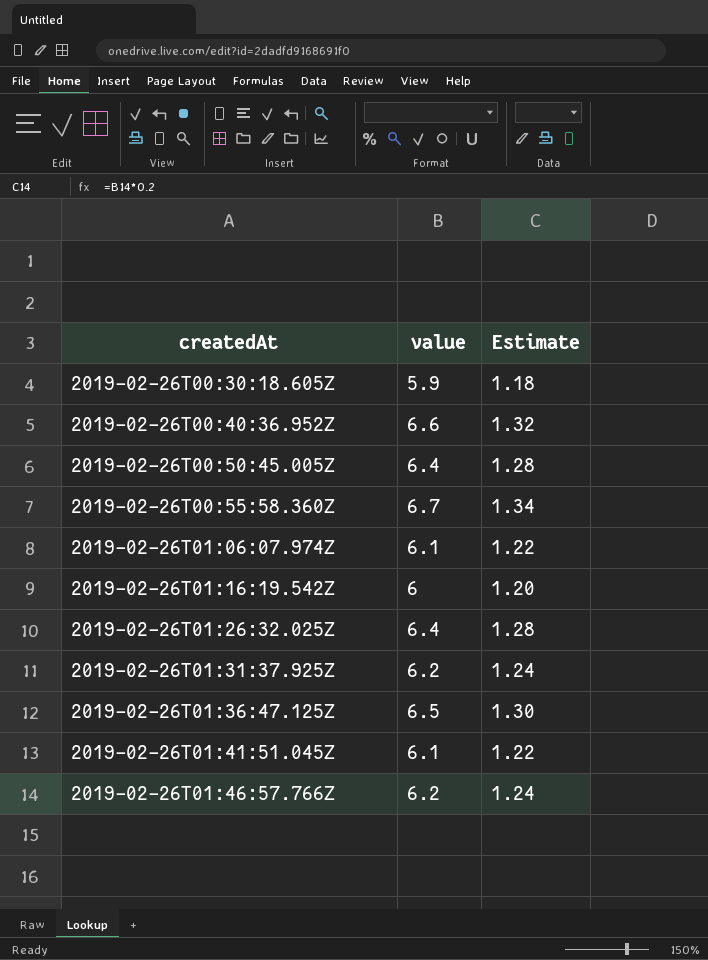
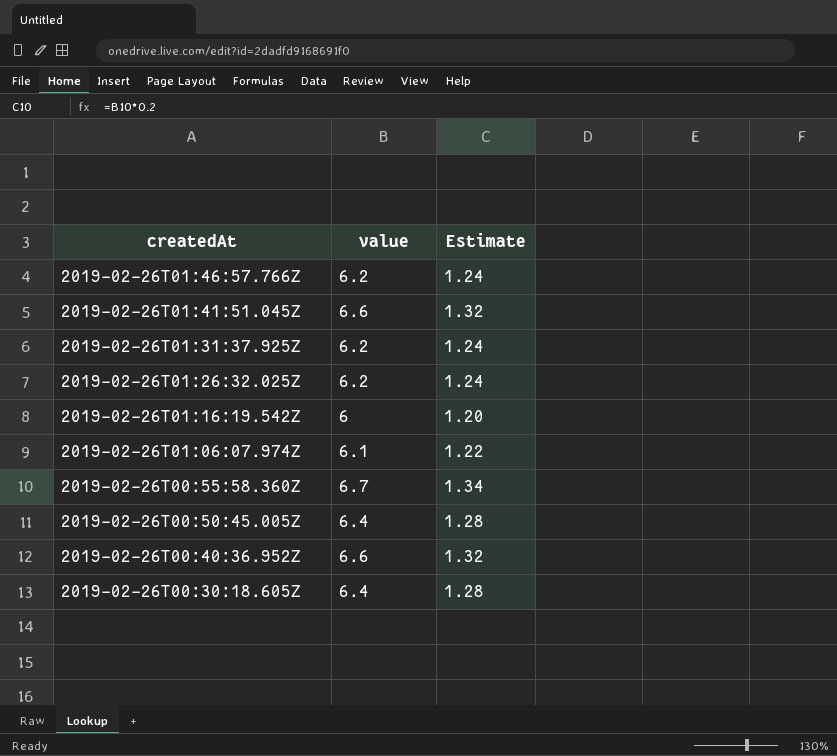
row order: createdAt ascending -> createdAt descending
row 2019-02-26T01:36:47.125Z: 6.5 | 1.30 -> none
2019-02-26T01:41:51.045Z | value: 6.1 -> 6.6
2019-02-26T01:41:51.045Z | Estimate: 1.22 -> 1.32
2019-02-26T01:26:32.025Z | value: 6.4 -> 6.2
2019-02-26T01:26:32.025Z | Estimate: 1.28 -> 1.24
2019-02-26T00:30:18.605Z | value: 5.9 -> 6.4
2019-02-26T00:30:18.605Z | Estimate: 1.18 -> 1.28

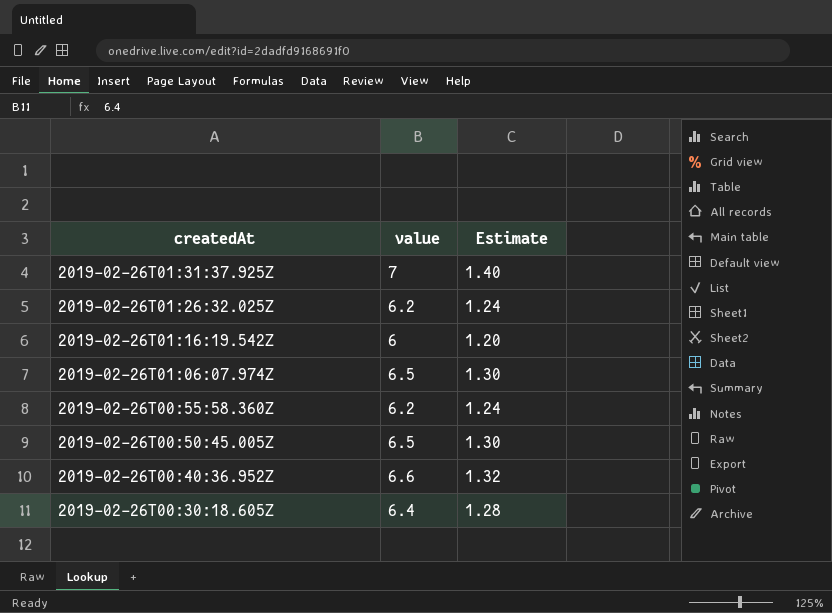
row 2019-02-26T01:46:57.766Z: 6.2 | 1.24 -> none
row 2019-02-26T01:41:51.045Z: 6.6 | 1.32 -> none
2019-02-26T01:31:37.925Z | value: 6.2 -> 7
2019-02-26T01:31:37.925Z | Estimate: 1.24 -> 1.40
2019-02-26T01:06:07.974Z | value: 6.1 -> 6.5
2019-02-26T01:06:07.974Z | Estimate: 1.22 -> 1.30
2019-02-26T00:55:58.360Z | value: 6.7 -> 6.2
2019-02-26T00:55:58.360Z | Estimate: 1.34 -> 1.24
2019-02-26T00:50:45.005Z | value: 6.4 -> 6.5
2019-02-26T00:50:45.005Z | Estimate: 1.28 -> 1.30

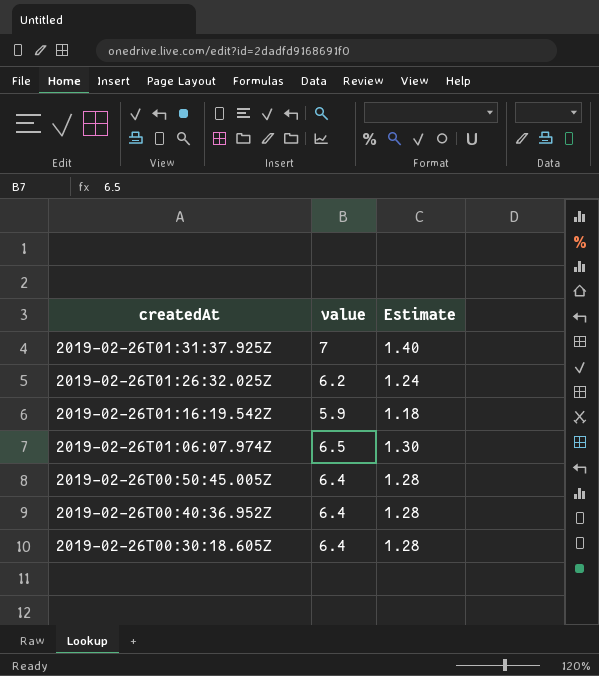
row 2019-02-26T00:55:58.360Z: 6.2 | 1.24 -> none
2019-02-26T01:16:19.542Z | value: 6 -> 5.9
2019-02-26T01:16:19.542Z | Estimate: 1.20 -> 1.18
2019-02-26T00:50:45.005Z | value: 6.5 -> 6.4
2019-02-26T00:50:45.005Z | Estimate: 1.30 -> 1.28
2019-02-26T00:40:36.952Z | value: 6.6 -> 6.4
2019-02-26T00:40:36.952Z | Estimate: 1.32 -> 1.28

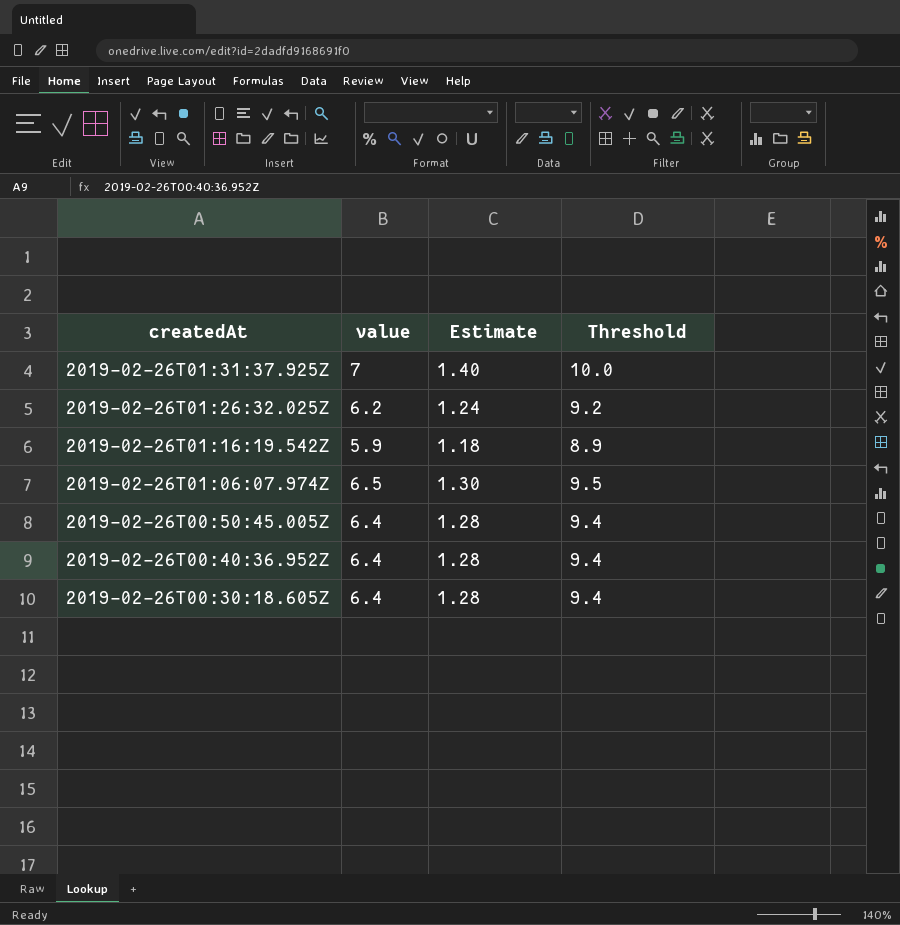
column Threshold | formula: none -> [value] + 3

